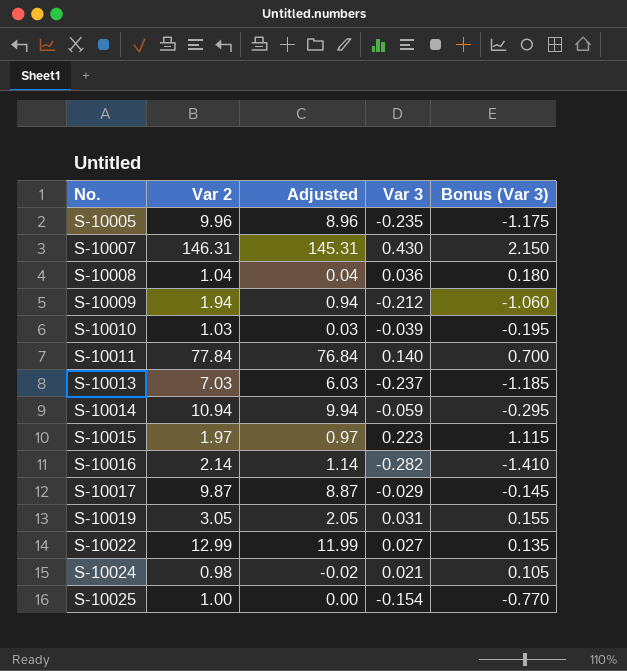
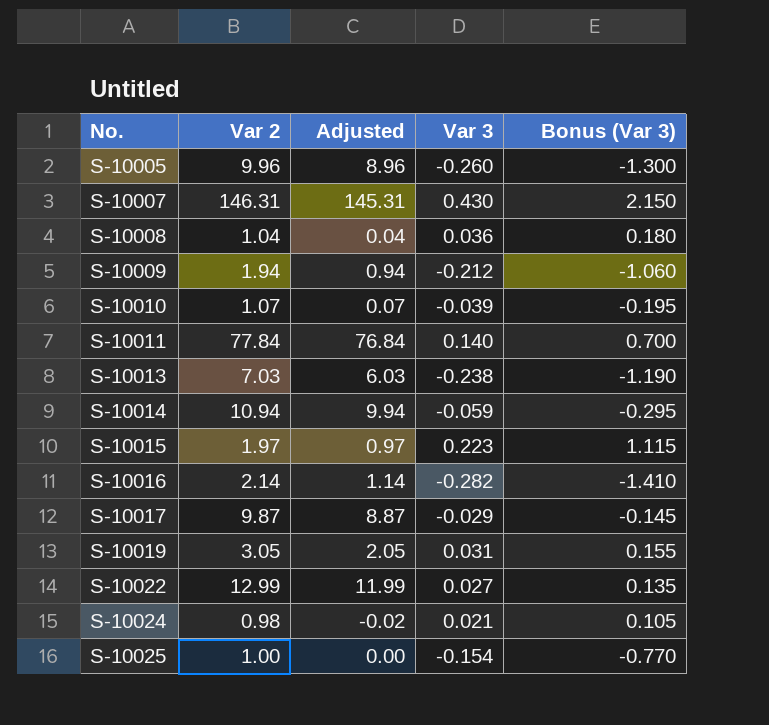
S-10005 | Var 3: -0.235 -> -0.260
S-10005 | Bonus (Var 3): -1.175 -> -1.300
S-10010 | Var 2: 1.03 -> 1.07
S-10010 | Adjusted: 0.03 -> 0.07
S-10013 | Var 3: -0.237 -> -0.238
S-10013 | Bonus (Var 3): -1.185 -> -1.190

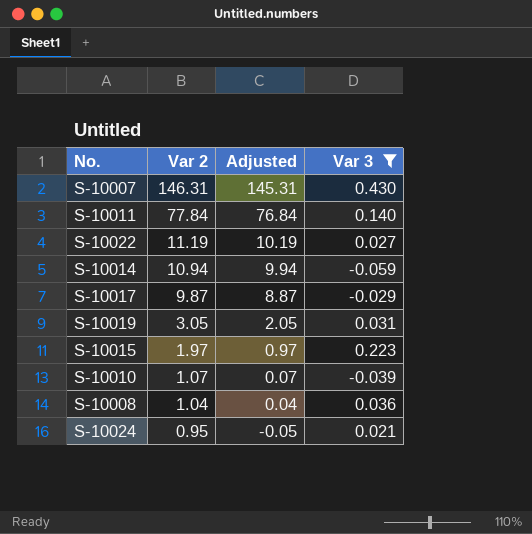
filter: none -> Var 3 >= -0.059
row order: No. ascending -> Var 2 descending
column Bonus (Var 3) | formula: [Var 3] * 5 -> none
S-10022 | Var 2: 12.99 -> 11.19
S-10022 | Adjusted: 11.99 -> 10.19
S-10024 | Var 2: 0.98 -> 0.95
S-10024 | Adjusted: -0.02 -> -0.05

